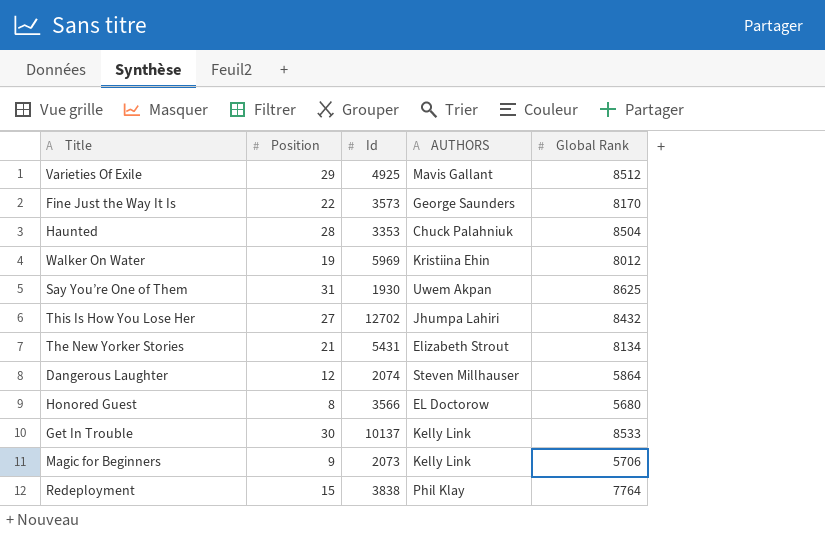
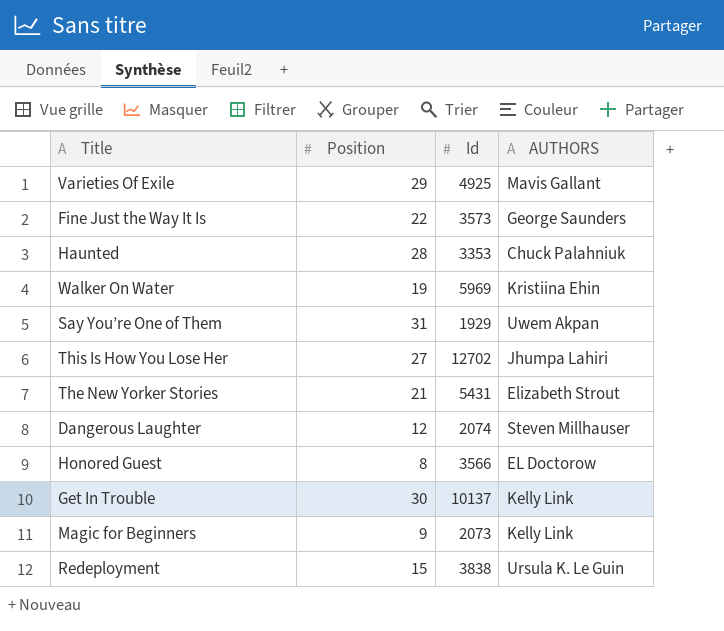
column Global Rank | position: 5 -> none
Say You’re One of Them | Id: 1930 -> 1929
Redeployment | AUTHORS: Phil Klay -> Ursula K. Le Guin

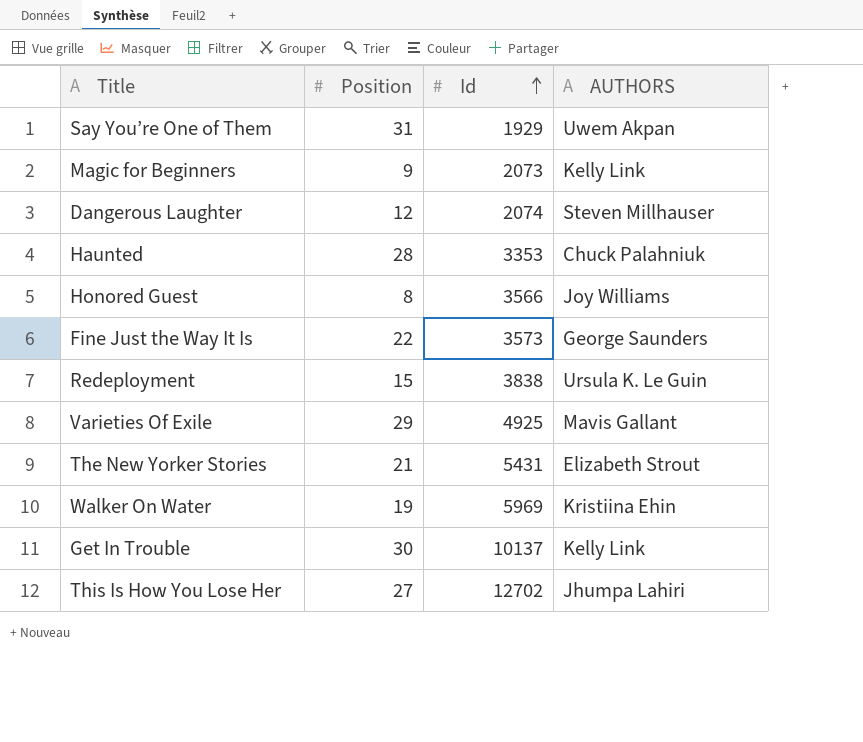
row order: none -> Id ascending
Honored Guest | AUTHORS: EL Doctorow -> Joy Williams

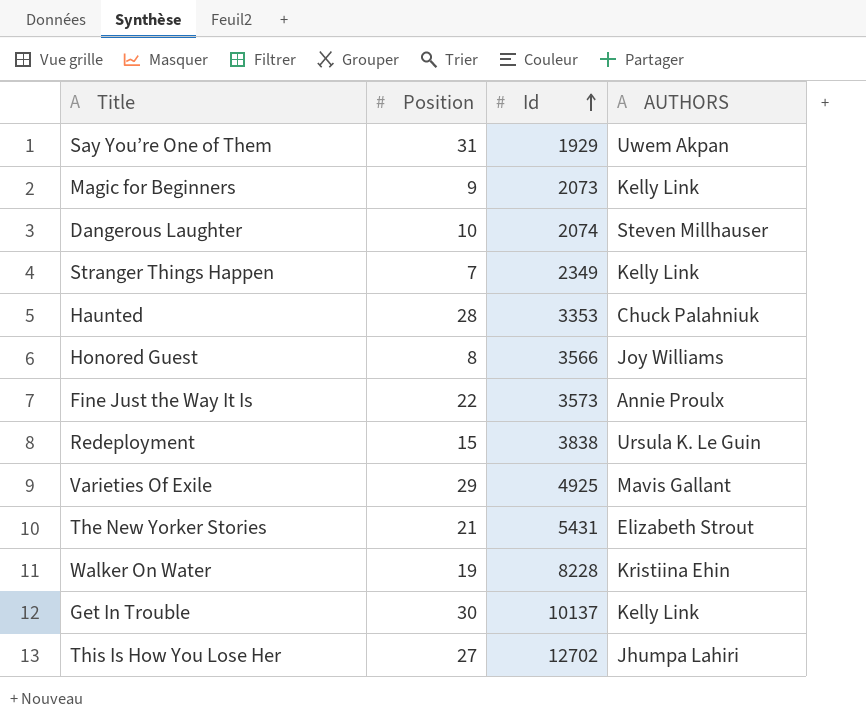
Dangerous Laughter | Position: 12 -> 10
row Stranger Things Happen: none -> 7 | 2349 | Kelly Link
Fine Just the Way It Is | AUTHORS: George Saunders -> Annie Proulx
Walker On Water | Id: 5969 -> 8228

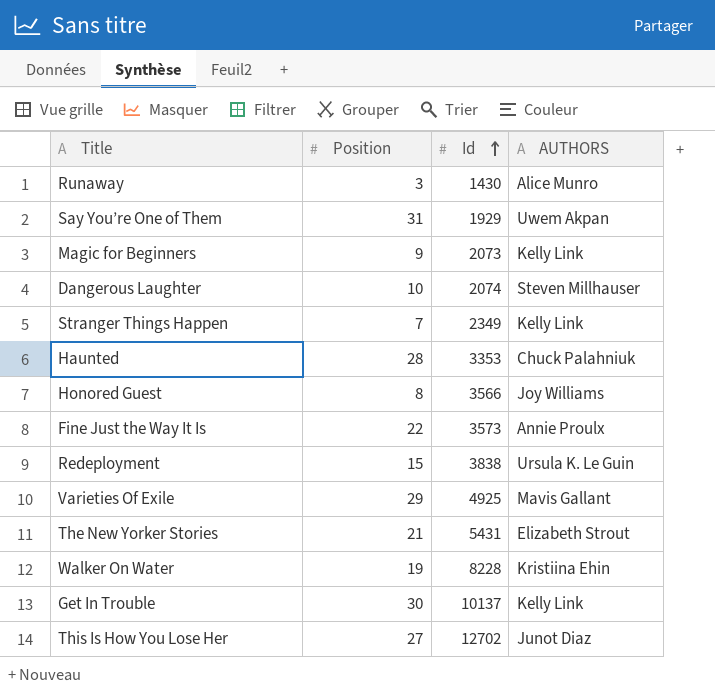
row Runaway: none -> 3 | 1430 | Alice Munro
This Is How You Lose Her | AUTHORS: Jhumpa Lahiri -> Junot Diaz

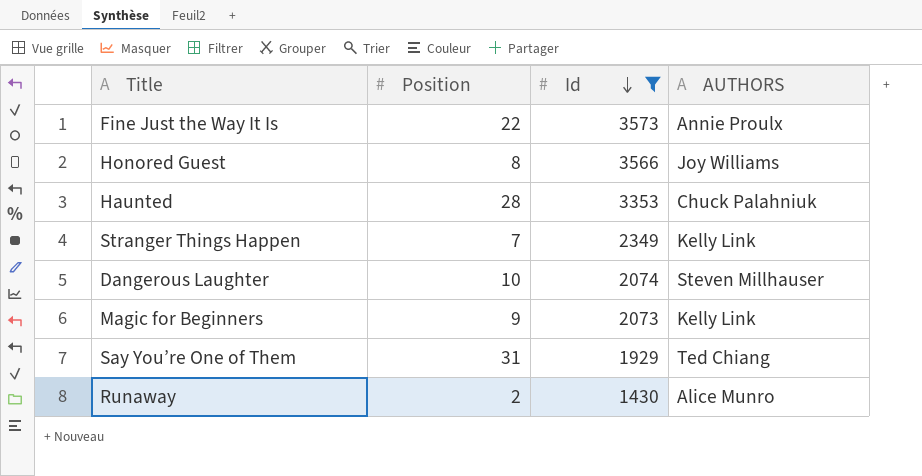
filter: none -> Id <= 3573
row order: Id ascending -> Id descending
Say You’re One of Them | AUTHORS: Uwem Akpan -> Ted Chiang
Runaway | Position: 3 -> 2

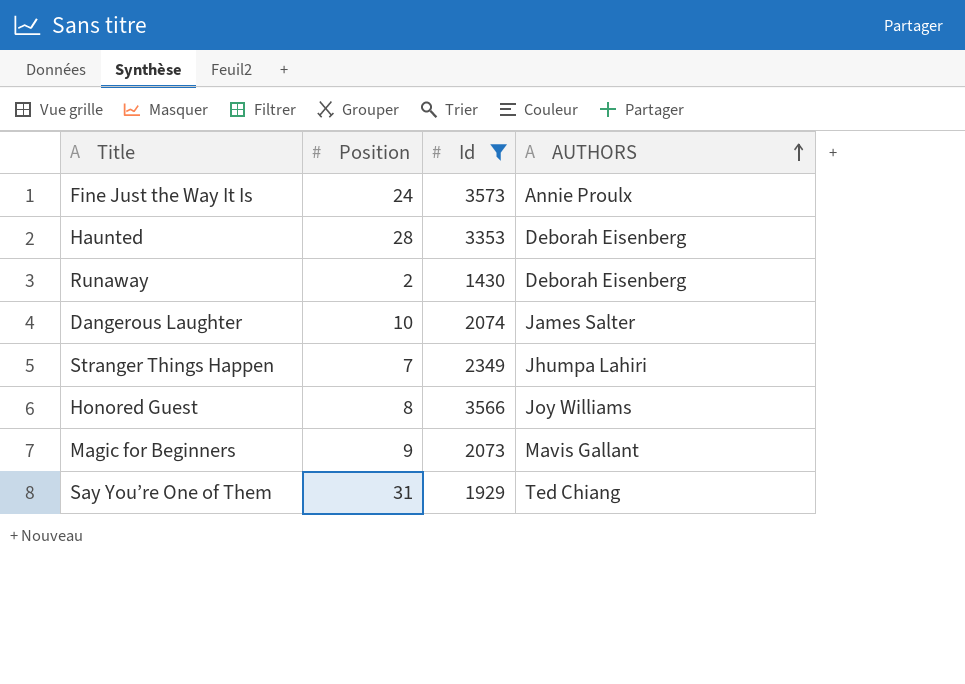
row order: Id descending -> AUTHORS ascending
Fine Just the Way It Is | Position: 22 -> 24
Haunted | AUTHORS: Chuck Palahniuk -> Deborah Eisenberg
Runaway | AUTHORS: Alice Munro -> Deborah Eisenberg
Dangerous Laughter | AUTHORS: Steven Millhauser -> James Salter
Stranger Things Happen | AUTHORS: Kelly Link -> Jhumpa Lahiri
Magic for Beginners | AUTHORS: Kelly Link -> Mavis Gallant

